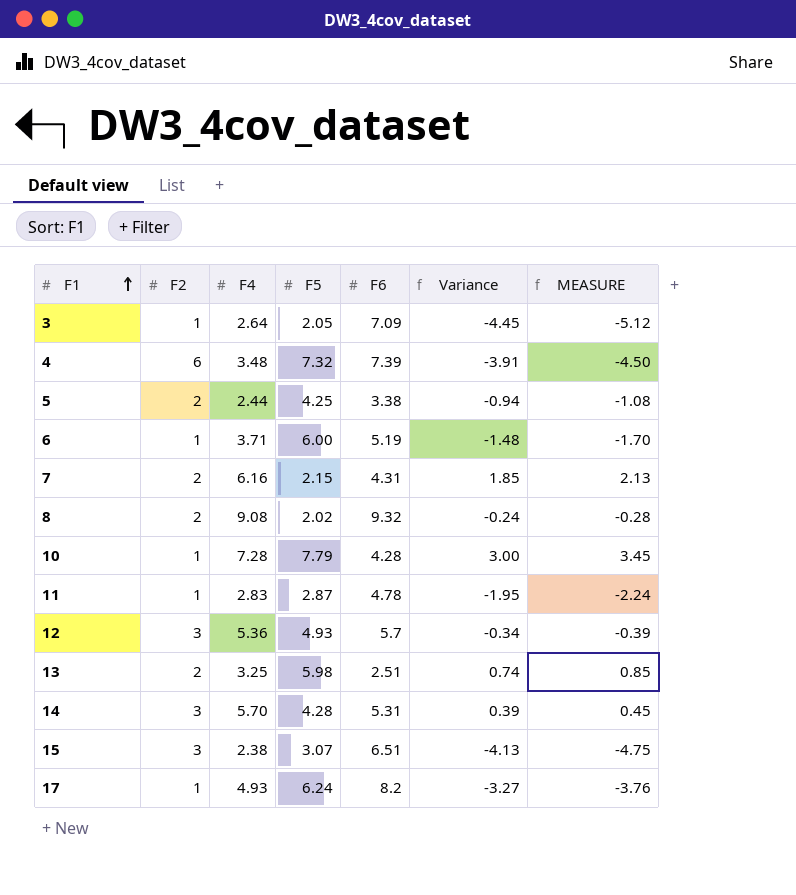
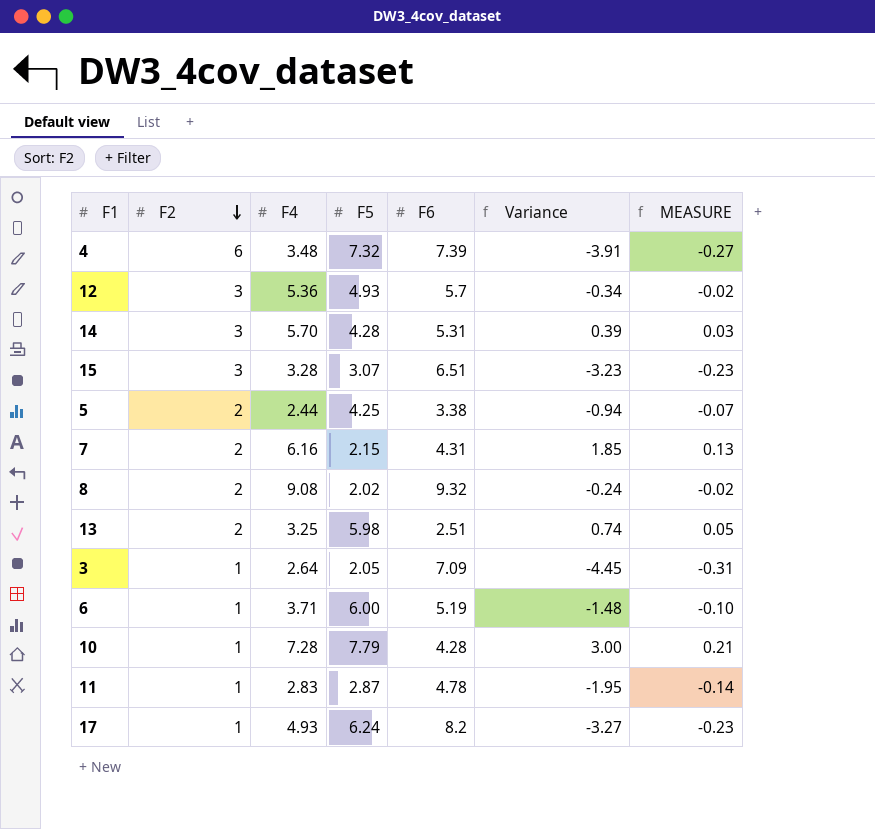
row order: F1 ascending -> F2 descending
column MEASURE | formula: [Variance] * 1.15 -> [Variance] * 0.07
15 | F4: 2.38 -> 3.28
15 | Variance: -4.13 -> -3.23

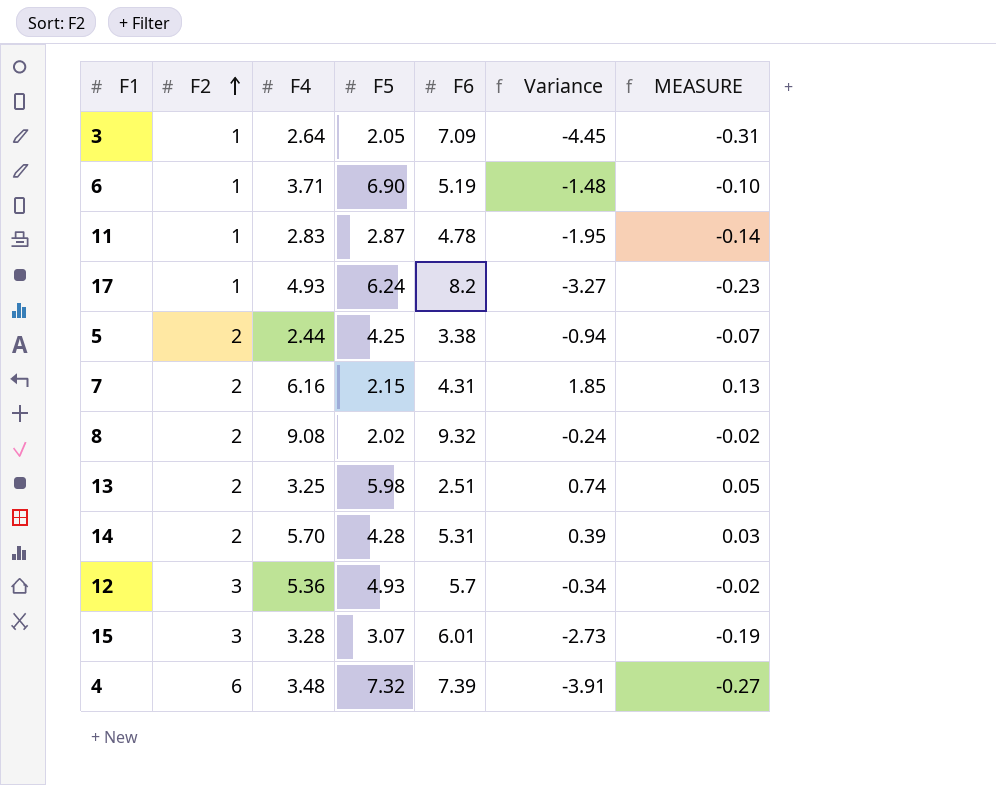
row order: F2 descending -> F2 ascending
row 10: 1 | 7.28 | 7.79 | 4.28 | 3.00 | 0.21 -> none
6 | F5: 6.00 -> 6.90
14 | F2: 3 -> 2
15 | F6: 6.51 -> 6.01
15 | Variance: -3.23 -> -2.73
15 | MEASURE: -0.23 -> -0.19

